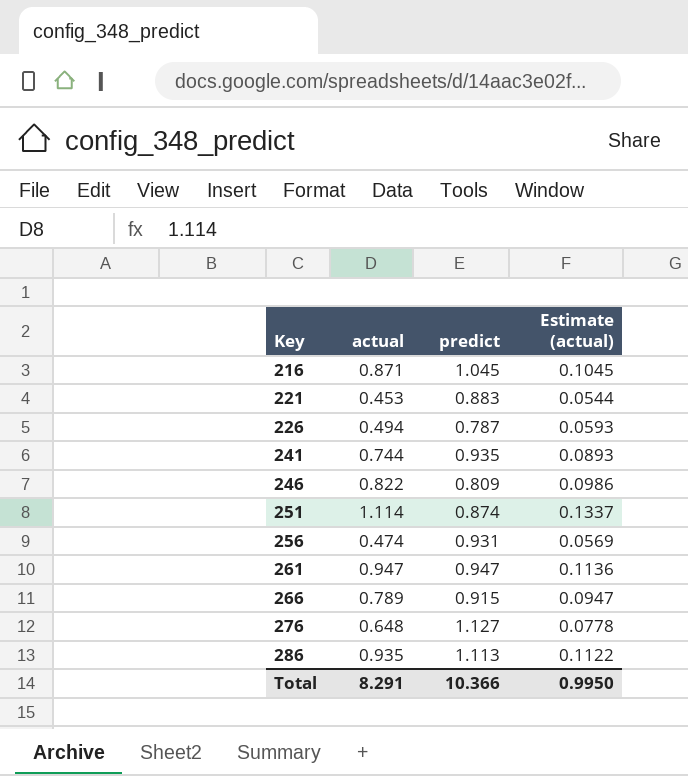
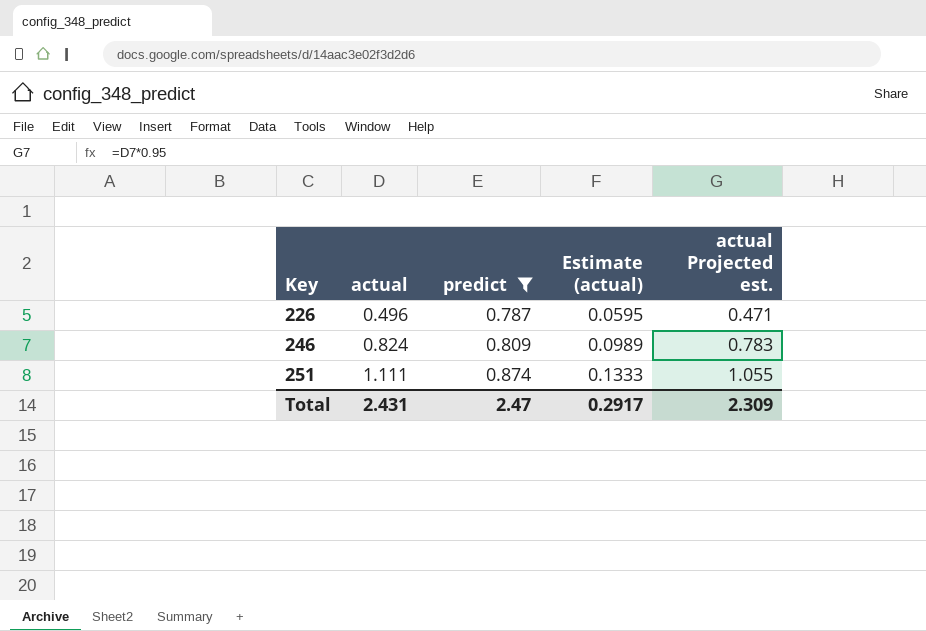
filter: none -> predict <= 0.874
column actual Projected est. | formula: none -> [actual] * 0.95
226 | actual: 0.494 -> 0.496
226 | Estimate (actual): 0.0593 -> 0.0595
246 | actual: 0.822 -> 0.824
246 | Estimate (actual): 0.0986 -> 0.0989
251 | actual: 1.114 -> 1.111
251 | Estimate (actual): 0.1337 -> 0.1333
Total | actual: 8.291 -> 2.431
Total | predict: 10.366 -> 2.47
Total | Estimate (actual): 0.9950 -> 0.2917

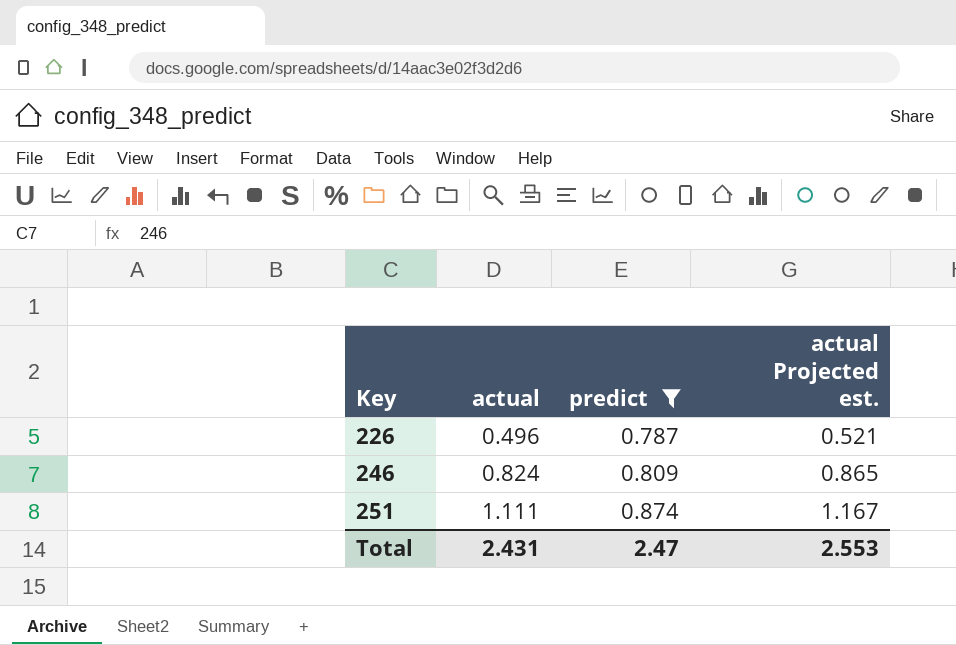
column Estimate (actual) | formula: [actual] * 0.12 -> none
column actual Projected est. | formula: [actual] * 0.95 -> [actual] * 1.05
Total | actual Projected est.: 2.309 -> 2.553

